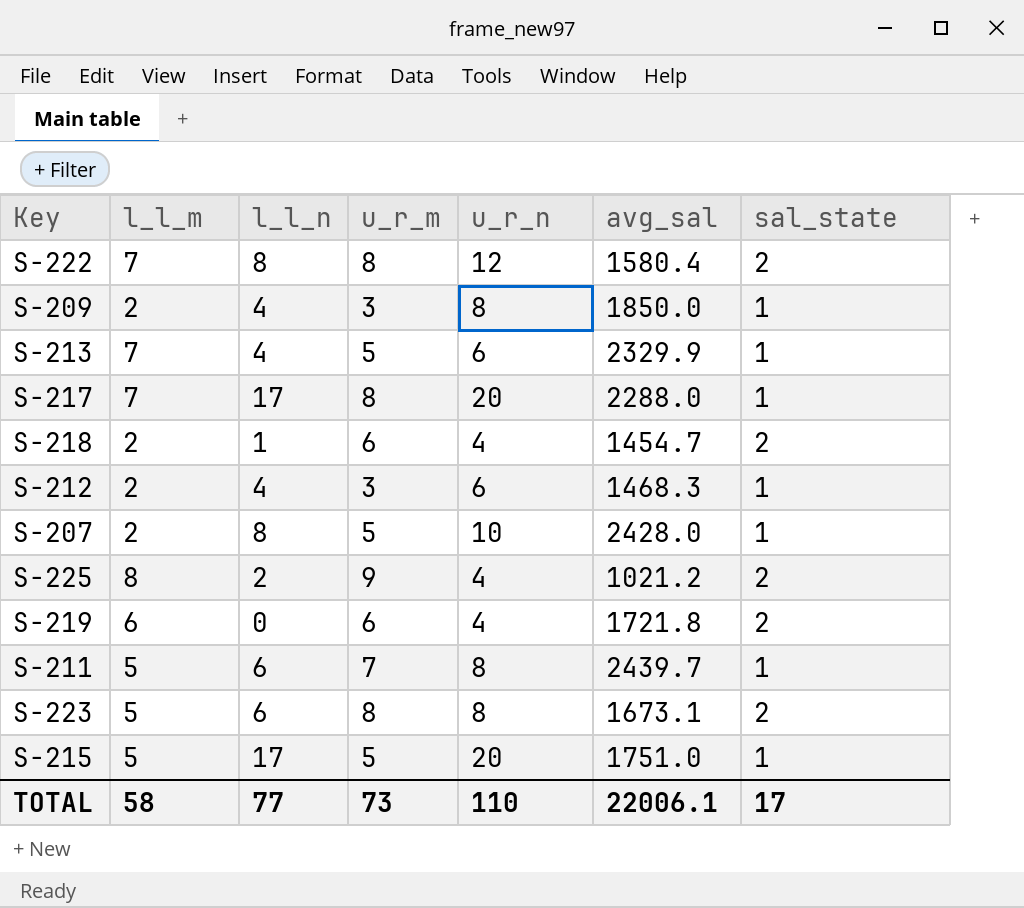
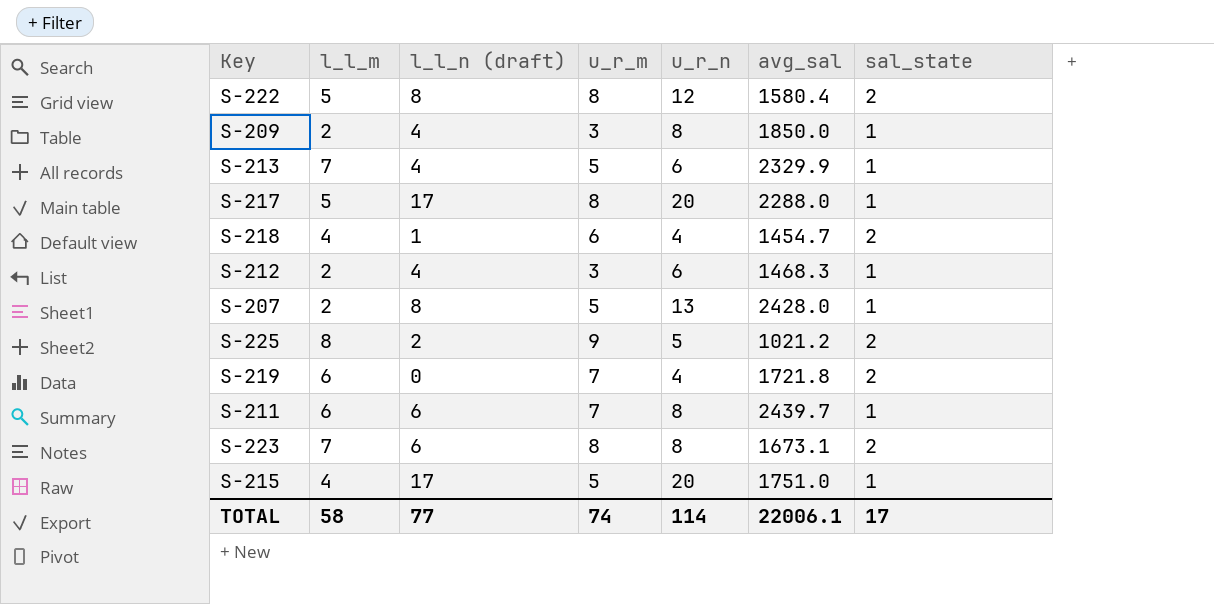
column name: l_l_n -> l_l_n (draft)
S-222 | l_l_m: 7 -> 5
S-217 | l_l_m: 7 -> 5
S-218 | l_l_m: 2 -> 4
S-207 | u_r_n: 10 -> 13
S-225 | u_r_n: 4 -> 5
S-219 | u_r_m: 6 -> 7
S-211 | l_l_m: 5 -> 6
S-223 | l_l_m: 5 -> 7
S-215 | l_l_m: 5 -> 4
TOTAL | u_r_m: 73 -> 74
TOTAL | u_r_n: 110 -> 114

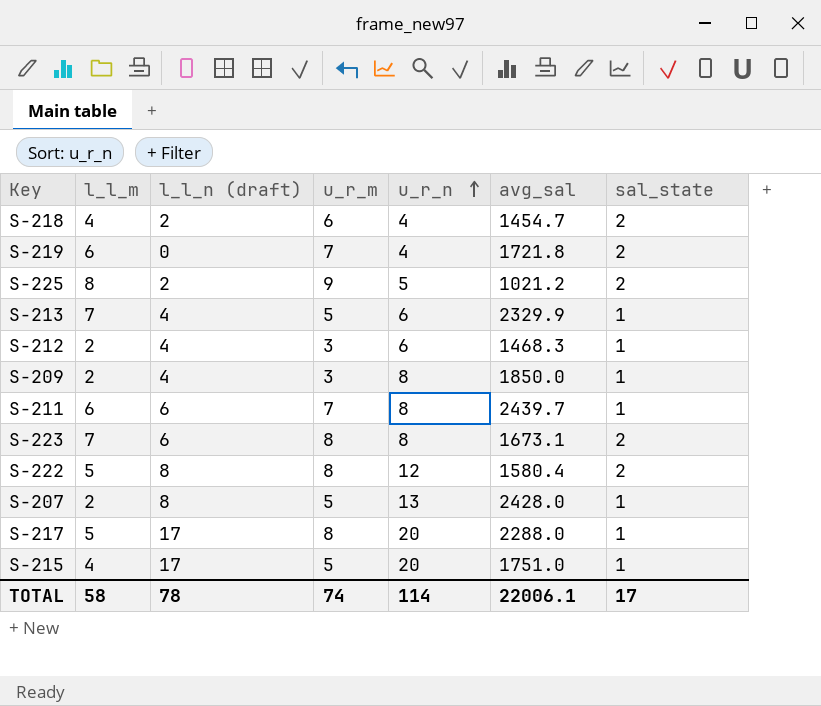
row order: none -> u_r_n ascending
S-218 | l_l_n (draft): 1 -> 2
TOTAL | l_l_n (draft): 77 -> 78

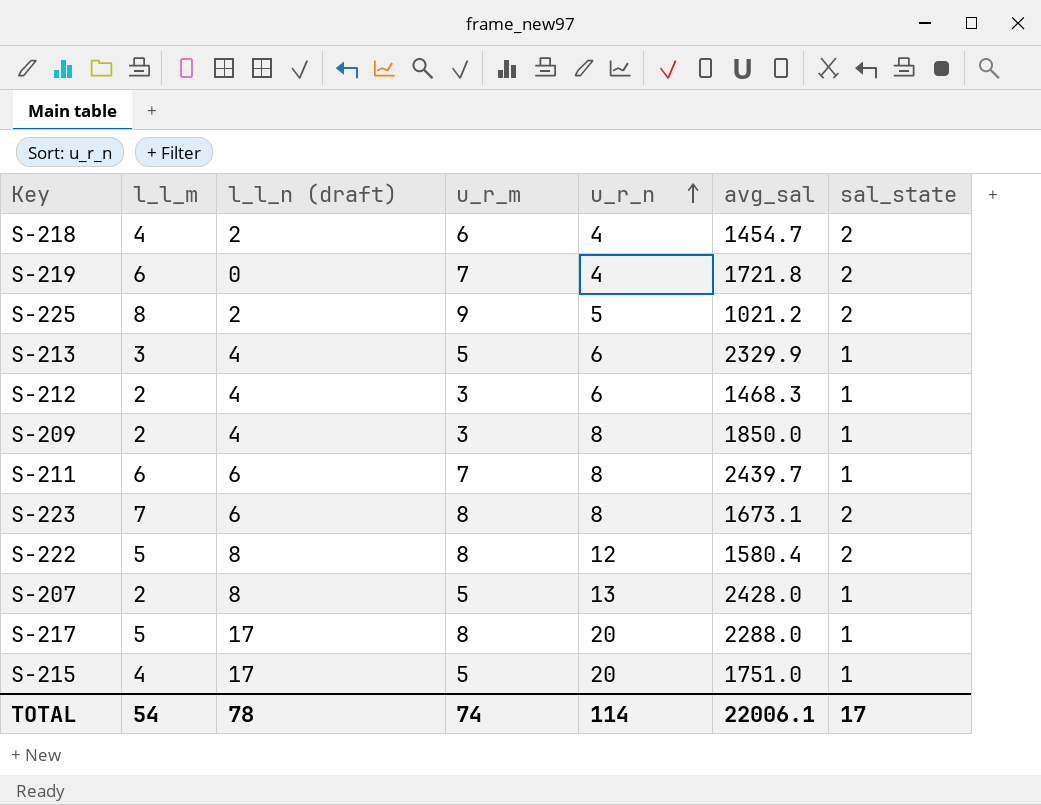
S-213 | l_l_m: 7 -> 3
TOTAL | l_l_m: 58 -> 54

